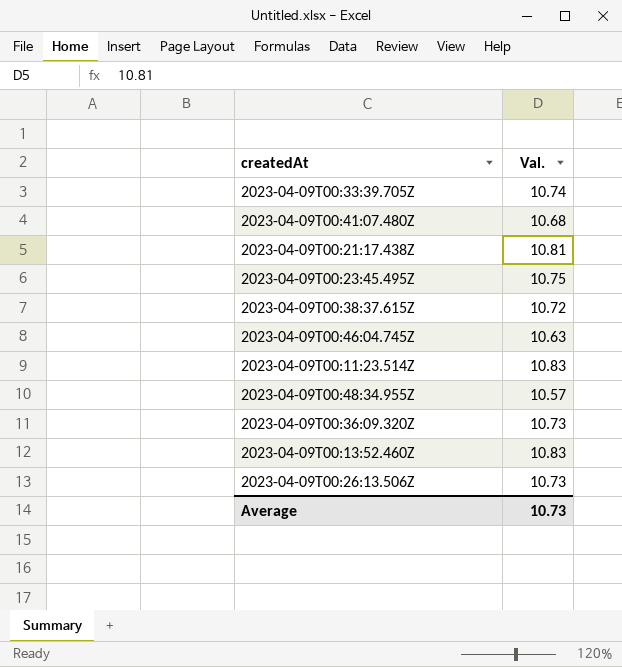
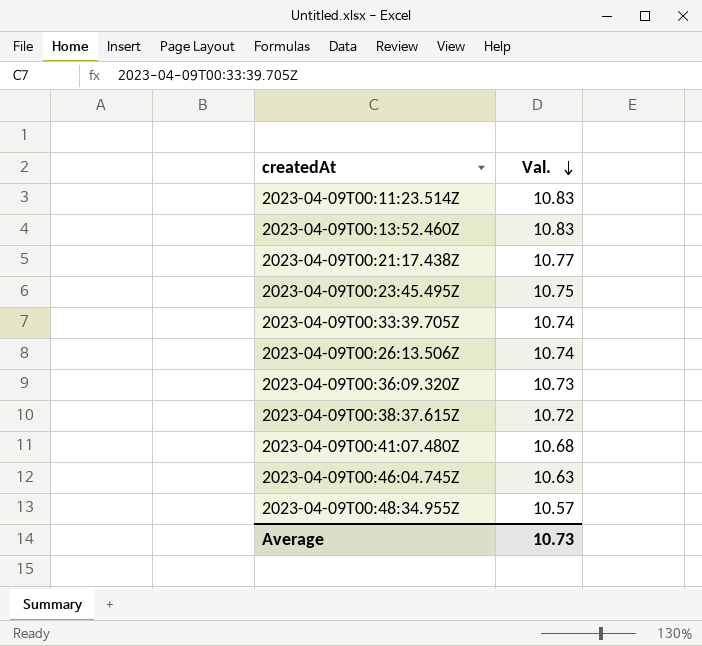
row order: none -> Val. descending
2023-04-09T00:21:17.438Z | Val.: 10.81 -> 10.77
2023-04-09T00:26:13.506Z | Val.: 10.73 -> 10.74

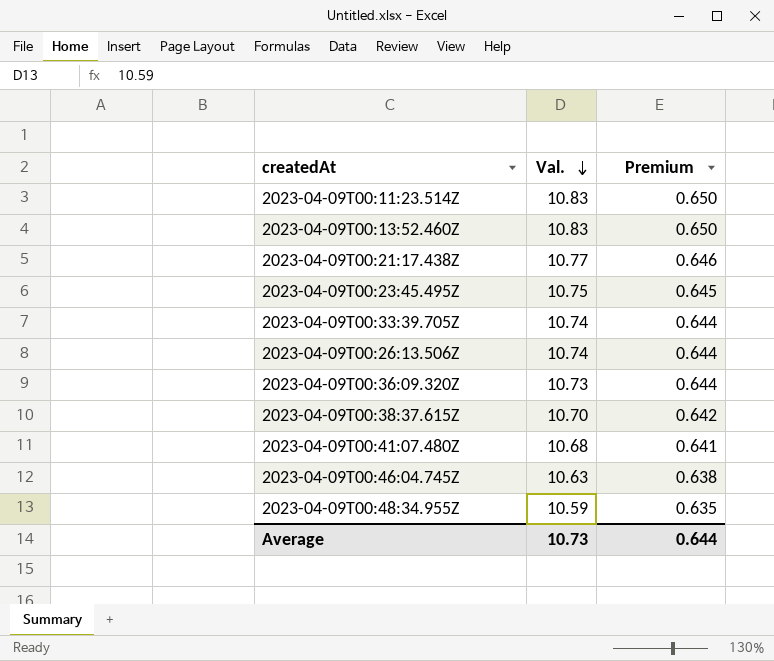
column Premium | formula: none -> [Val.] * 0.06
2023-04-09T00:38:37.615Z | Val.: 10.72 -> 10.70
2023-04-09T00:48:34.955Z | Val.: 10.57 -> 10.59

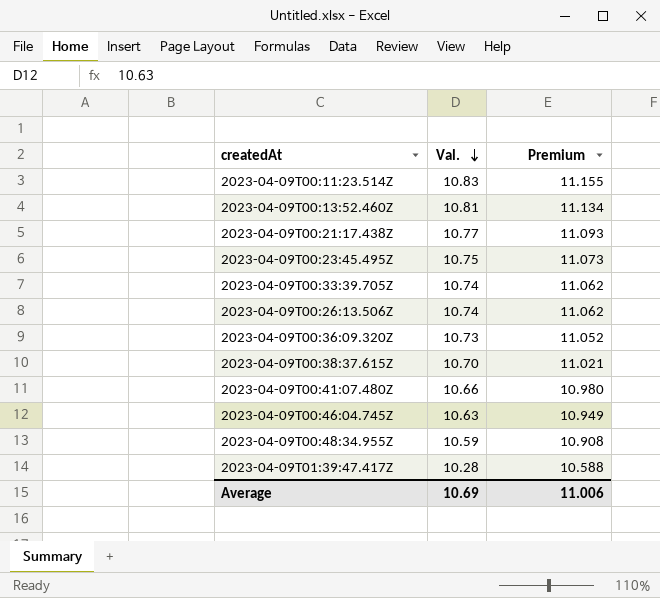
column Premium | formula: [Val.] * 0.06 -> [Val.] * 1.03
2023-04-09T00:13:52.460Z | Val.: 10.83 -> 10.81
2023-04-09T00:41:07.480Z | Val.: 10.68 -> 10.66
row 2023-04-09T01:39:47.417Z: none -> 10.28 | 10.588
Average | Val.: 10.73 -> 10.69
Average | Premium: 0.644 -> 11.006

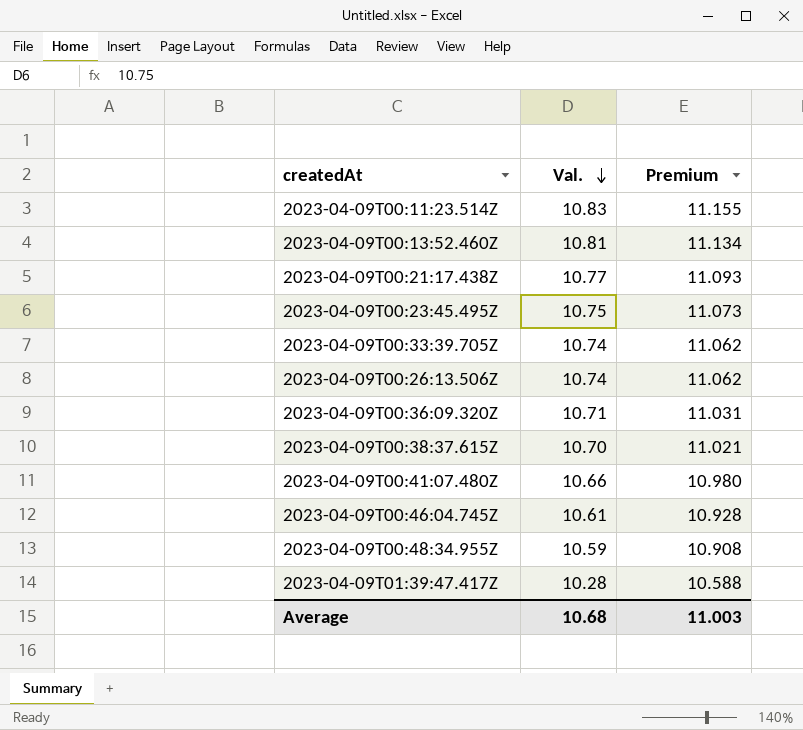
2023-04-09T00:36:09.320Z | Val.: 10.73 -> 10.71
2023-04-09T00:36:09.320Z | Premium: 11.052 -> 11.031
2023-04-09T00:46:04.745Z | Val.: 10.63 -> 10.61
2023-04-09T00:46:04.745Z | Premium: 10.949 -> 10.928
Average | Val.: 10.69 -> 10.68
Average | Premium: 11.006 -> 11.003

